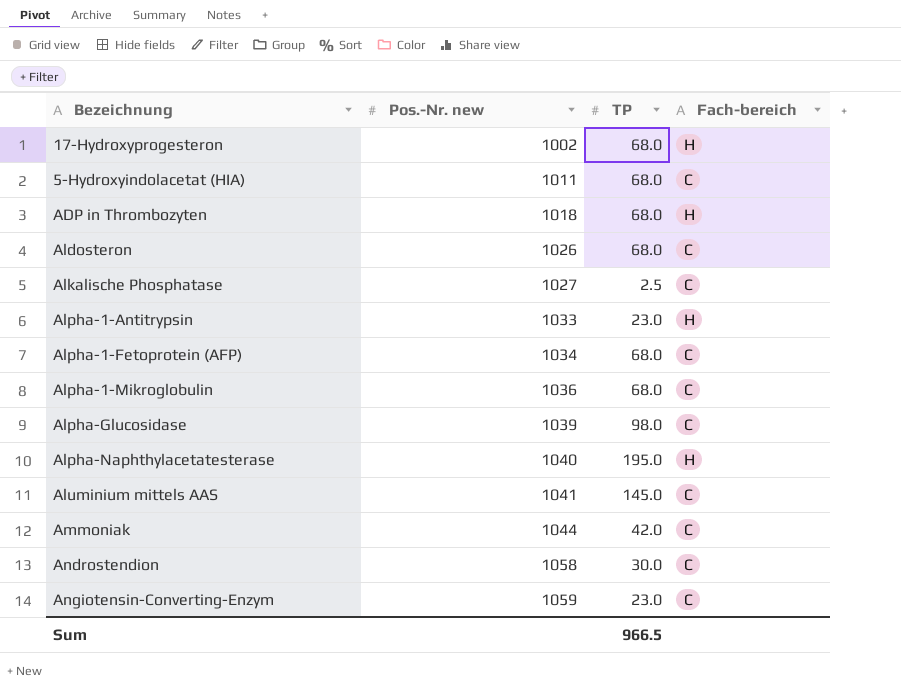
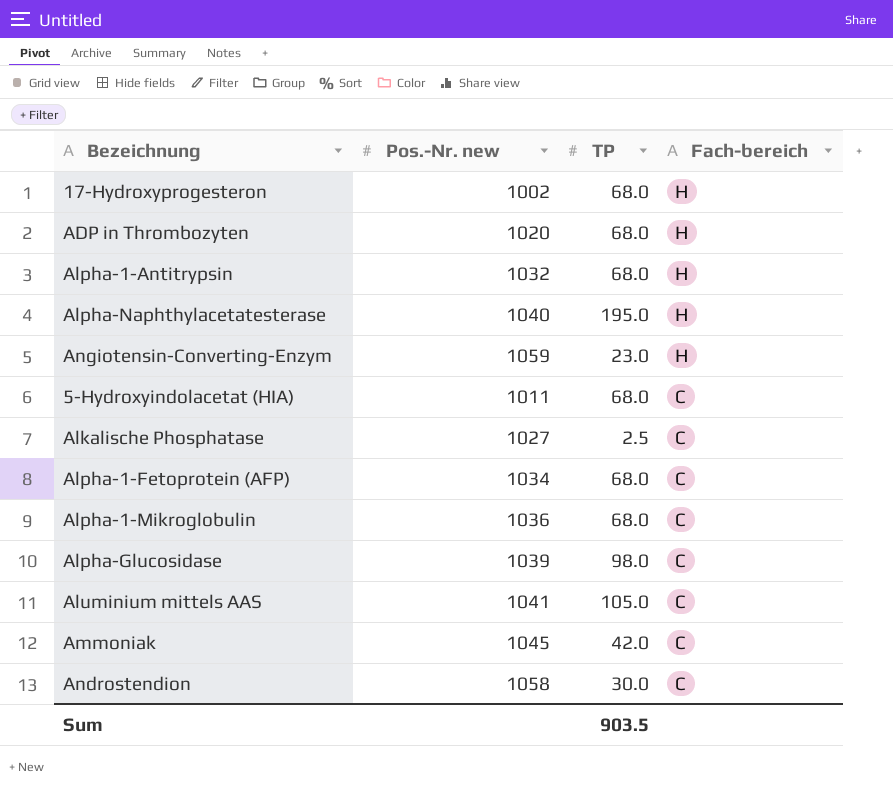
row order: Pos.-Nr. new ascending -> Fach-bereich descending
row Aldosteron: 1026 | 68.0 | C -> none
ADP in Thrombozyten | Pos.-Nr. new: 1018 -> 1020
Alpha-1-Antitrypsin | Pos.-Nr. new: 1033 -> 1032
Alpha-1-Antitrypsin | TP: 23.0 -> 68.0
Angiotensin-Converting-Enzym | Fach-bereich: C -> H
Aluminium mittels AAS | TP: 145.0 -> 105.0
Ammoniak | Pos.-Nr. new: 1044 -> 1045
Sum | TP: 966.5 -> 903.5

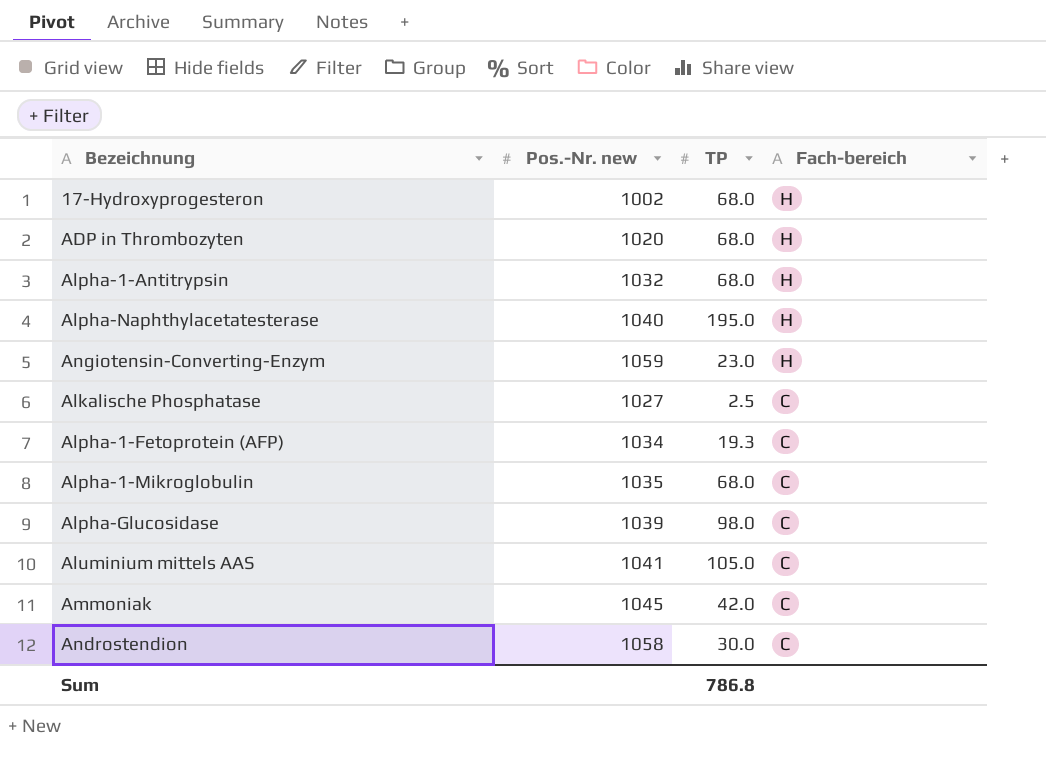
row 5-Hydroxyindolacetat (HIA): 1011 | 68.0 | C -> none
Alpha-1-Fetoprotein (AFP) | TP: 68.0 -> 19.3
Alpha-1-Mikroglobulin | Pos.-Nr. new: 1036 -> 1035
Sum | TP: 903.5 -> 786.8

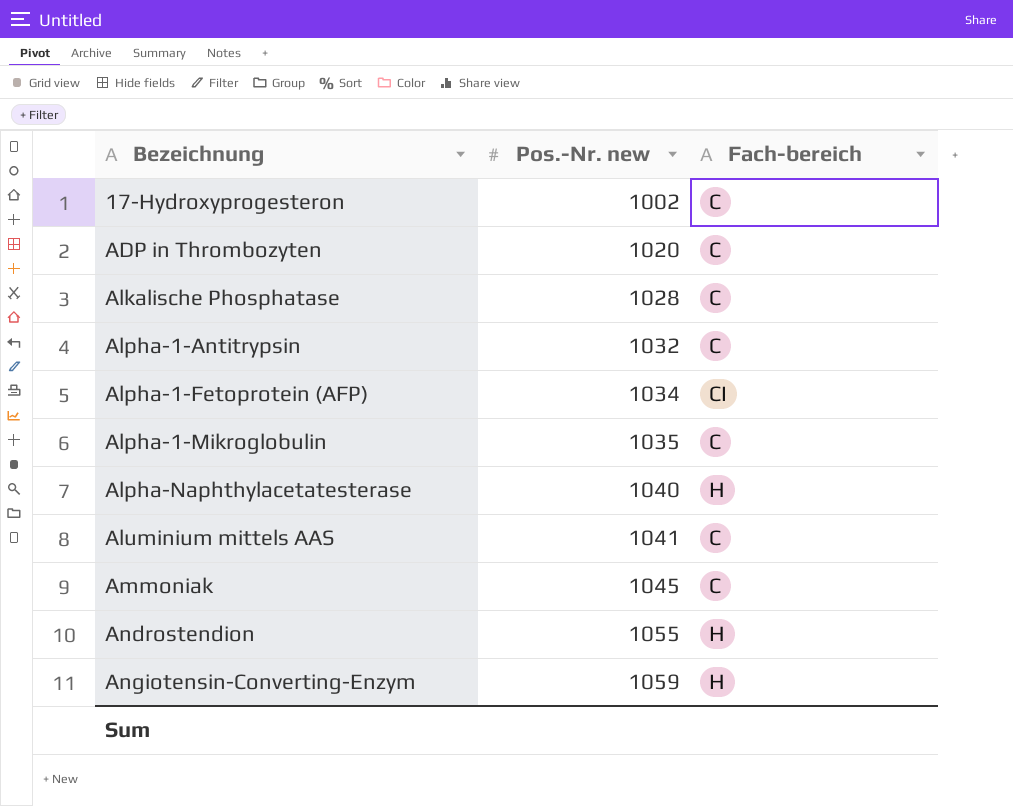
row order: Fach-bereich descending -> Bezeichnung ascending
column TP | position: 3 -> none
row Alpha-Glucosidase: 1039 | 98.0 | C -> none
17-Hydroxyprogesteron | Fach-bereich: H -> C
ADP in Thrombozyten | Fach-bereich: H -> C
Alkalische Phosphatase | Pos.-Nr. new: 1027 -> 1028
Alpha-1-Antitrypsin | Fach-bereich: H -> C
Alpha-1-Fetoprotein (AFP) | Fach-bereich: C -> CI
Androstendion | Pos.-Nr. new: 1058 -> 1055
Androstendion | Fach-bereich: C -> H

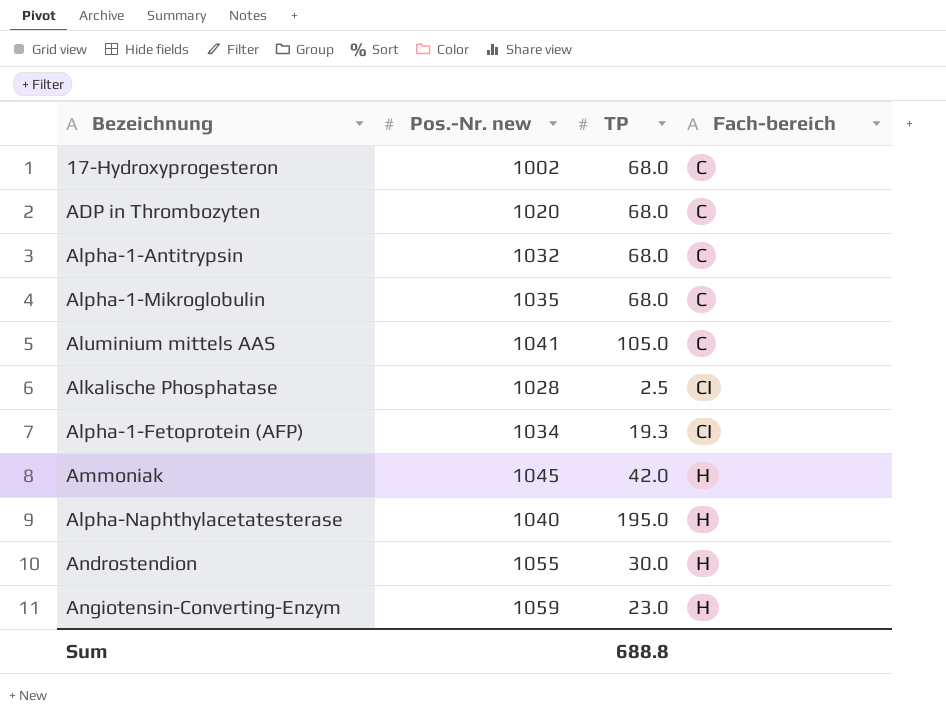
row order: Bezeichnung ascending -> Fach-bereich ascending
column TP | position: none -> 3
Alkalische Phosphatase | Fach-bereich: C -> CI
Ammoniak | Fach-bereich: C -> H

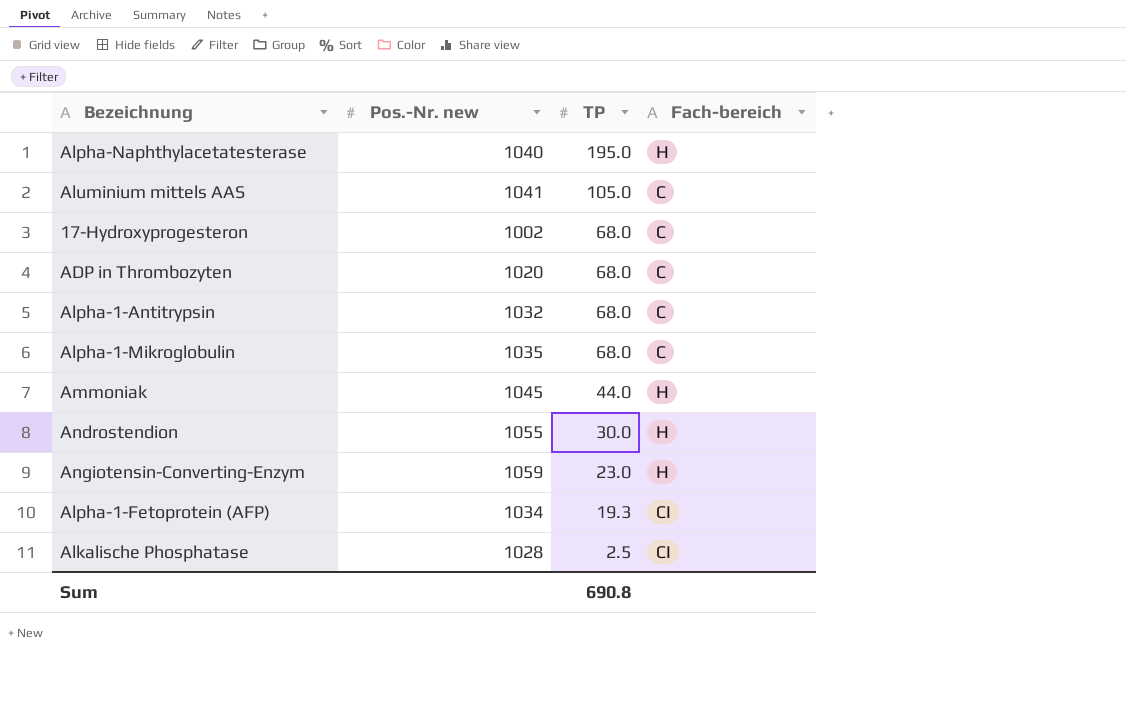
row order: Fach-bereich ascending -> TP descending
Ammoniak | TP: 42.0 -> 44.0
Sum | TP: 688.8 -> 690.8

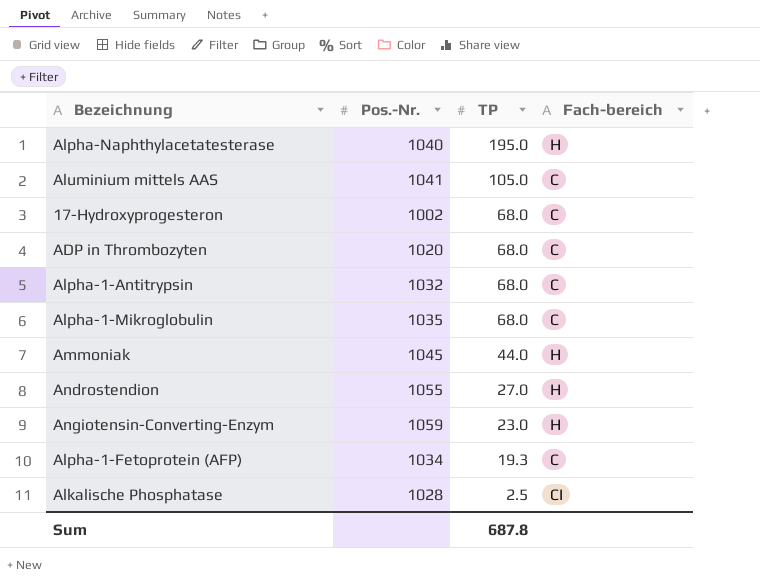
column name: Pos.-Nr. new -> Pos.-Nr.
Androstendion | TP: 30.0 -> 27.0
Alpha-1-Fetoprotein (AFP) | Fach-bereich: CI -> C
Sum | TP: 690.8 -> 687.8

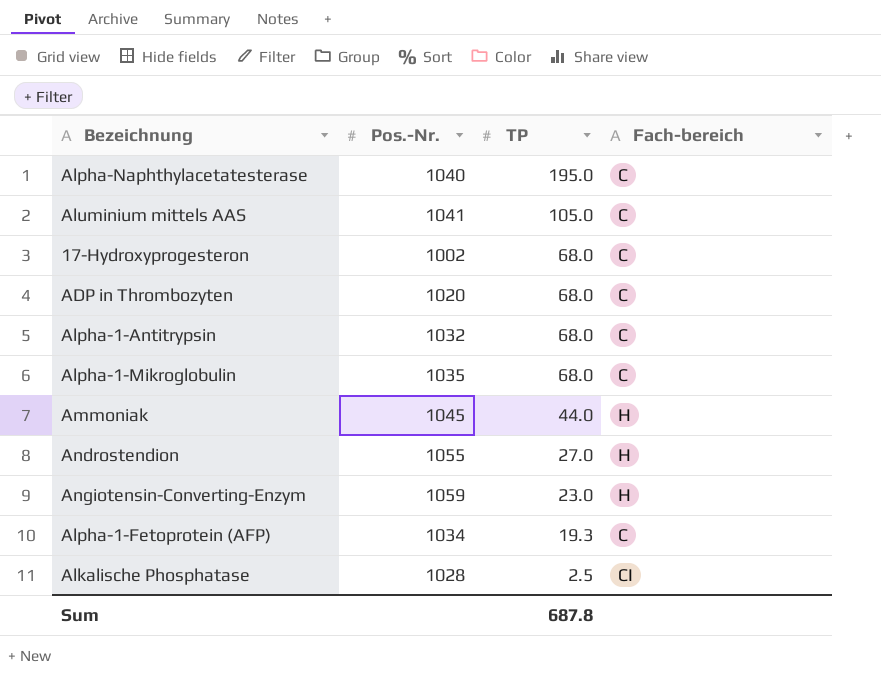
Alpha-Naphthylacetatesterase | Fach-bereich: H -> C

